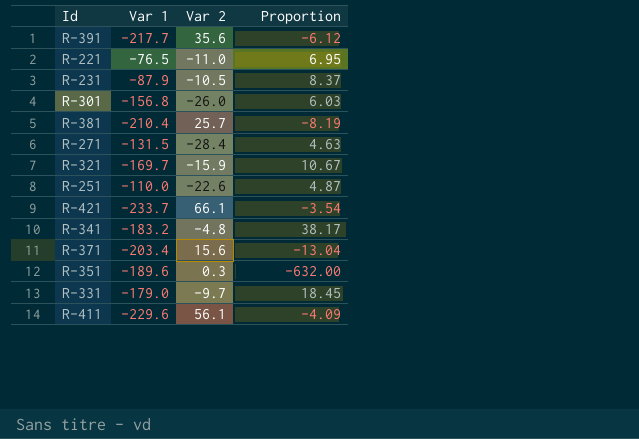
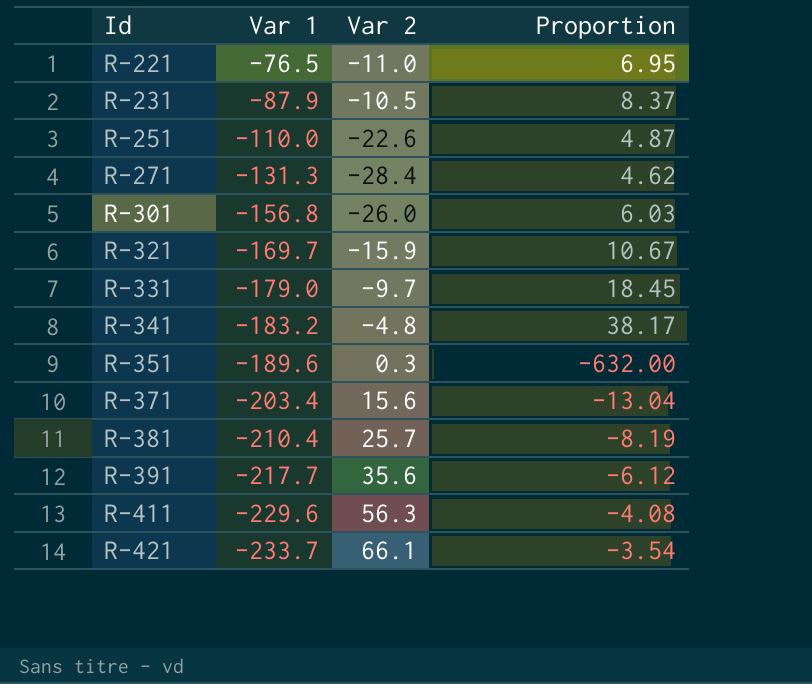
row order: none -> Id ascending
R-271 | Var 1: -131.5 -> -131.3
R-271 | Proportion: 4.63 -> 4.62
R-411 | Var 2: 56.1 -> 56.3
R-411 | Proportion: -4.09 -> -4.08

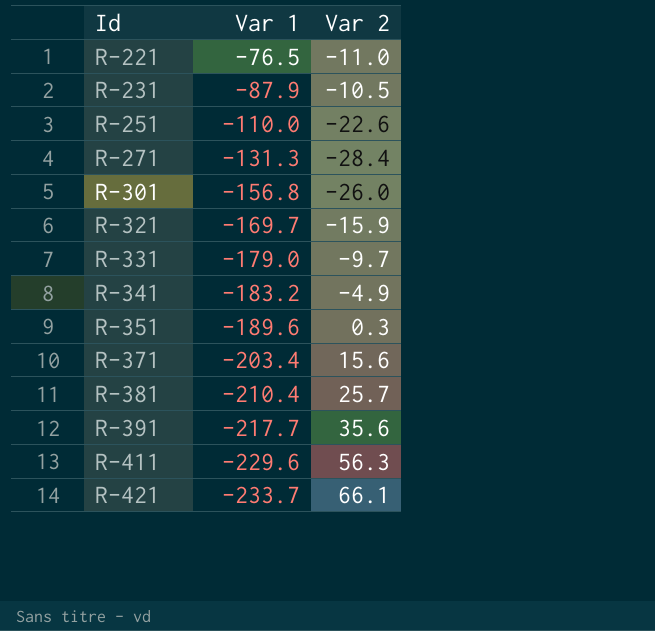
column Proportion | formula: [Var 1] / [Var 2] -> none
R-341 | Var 2: -4.8 -> -4.9

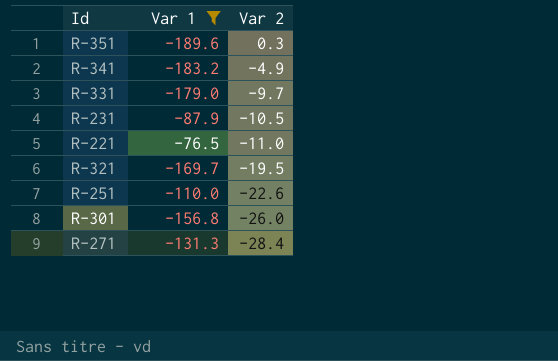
filter: none -> Var 1 >= -189.6
row order: Id ascending -> Var 2 descending
R-321 | Var 2: -15.9 -> -19.5

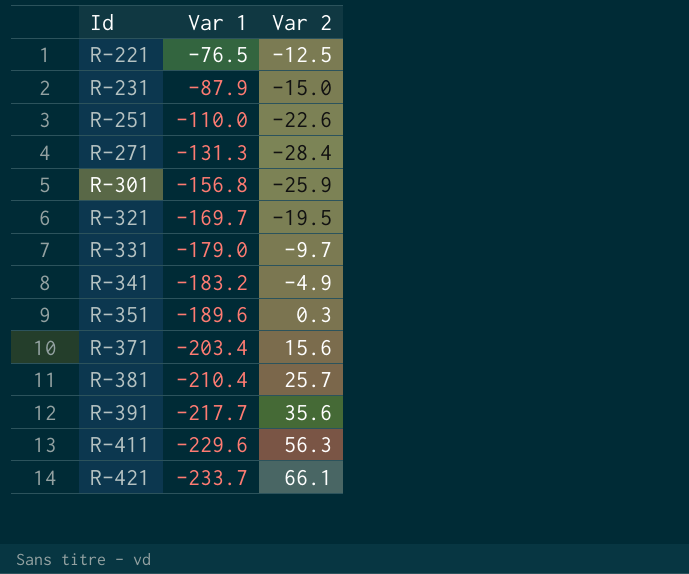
filter: Var 1 >= -189.6 -> none
row order: Var 2 descending -> Id ascending
R-221 | Var 2: -11.0 -> -12.5
R-231 | Var 2: -10.5 -> -15.0
R-301 | Var 2: -26.0 -> -25.9

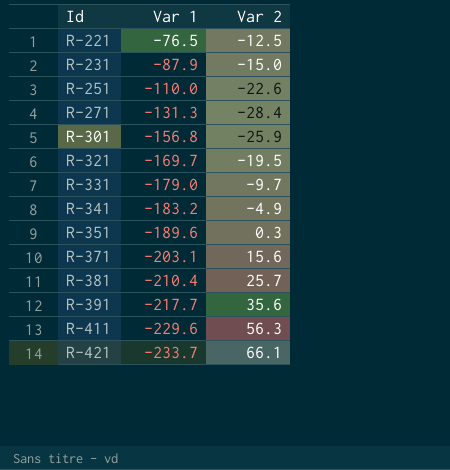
R-371 | Var 1: -203.4 -> -203.1

